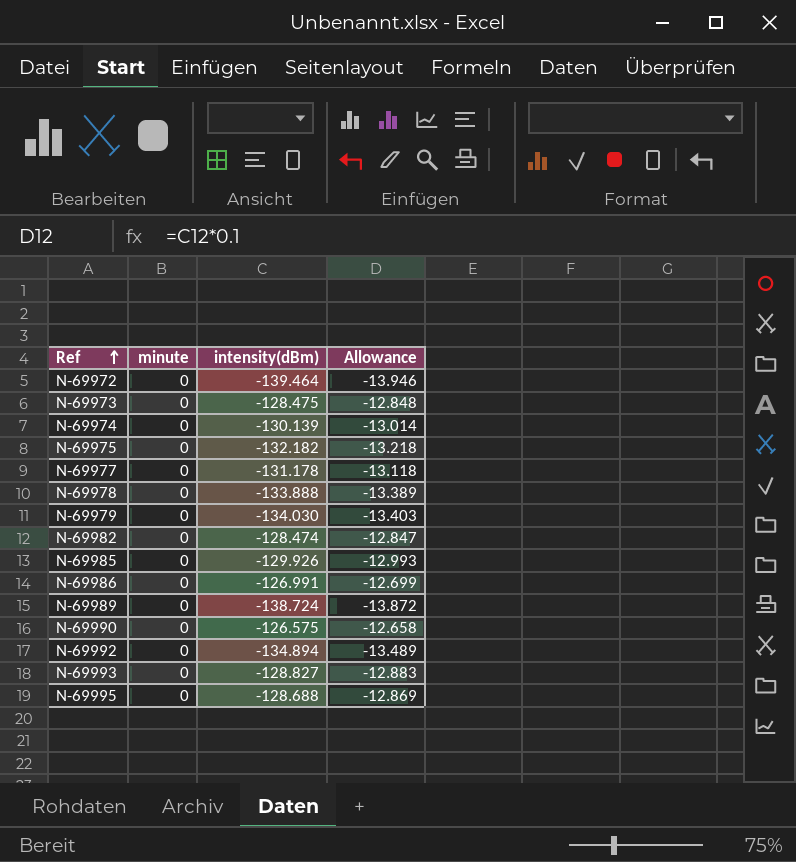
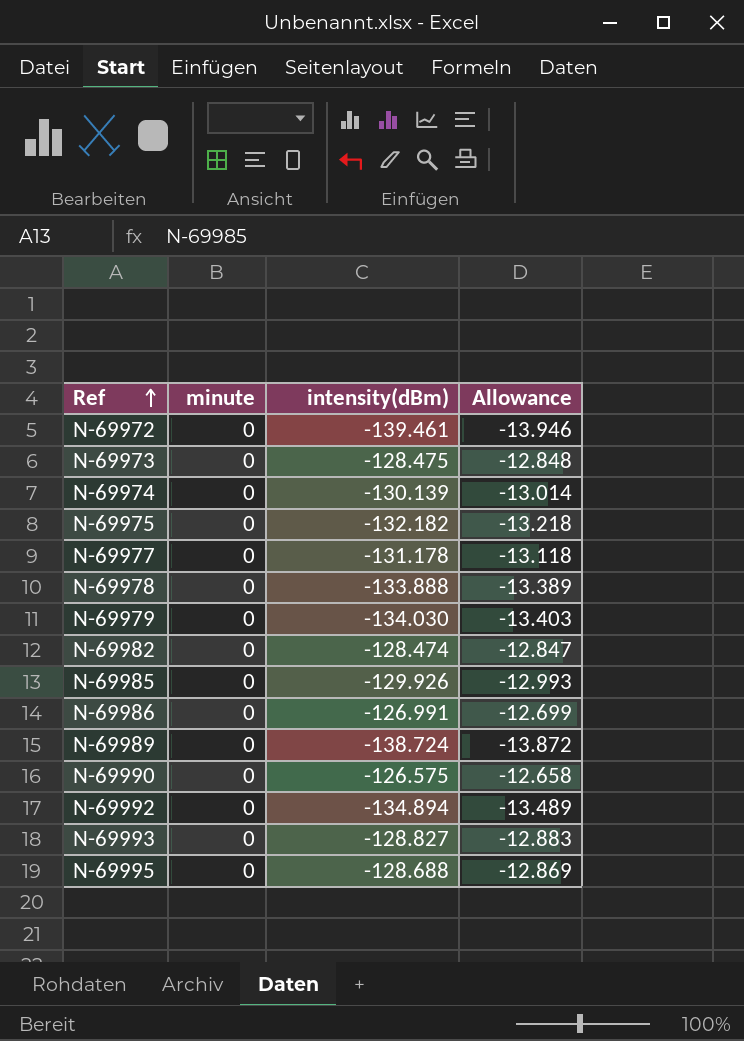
N-69972 | intensity(dBm): -139.464 -> -139.461

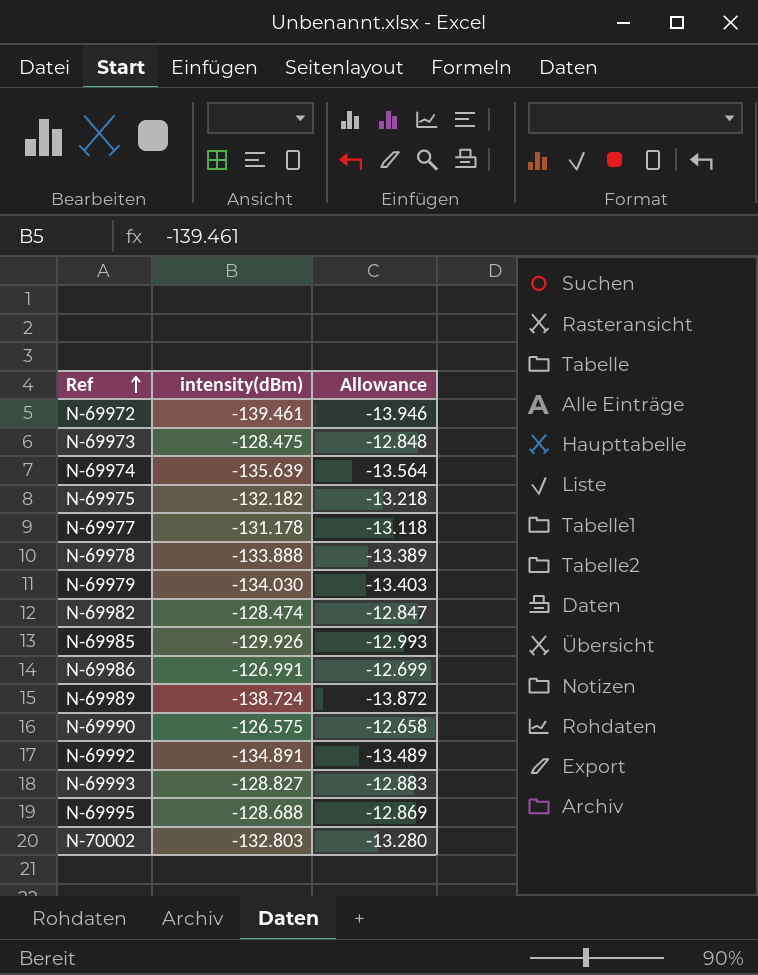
column minute | position: 2 -> none
N-69974 | intensity(dBm): -130.139 -> -135.639
N-69974 | Allowance: -13.014 -> -13.564
N-69992 | intensity(dBm): -134.894 -> -134.891
row N-70002: none -> -132.803 | -13.280

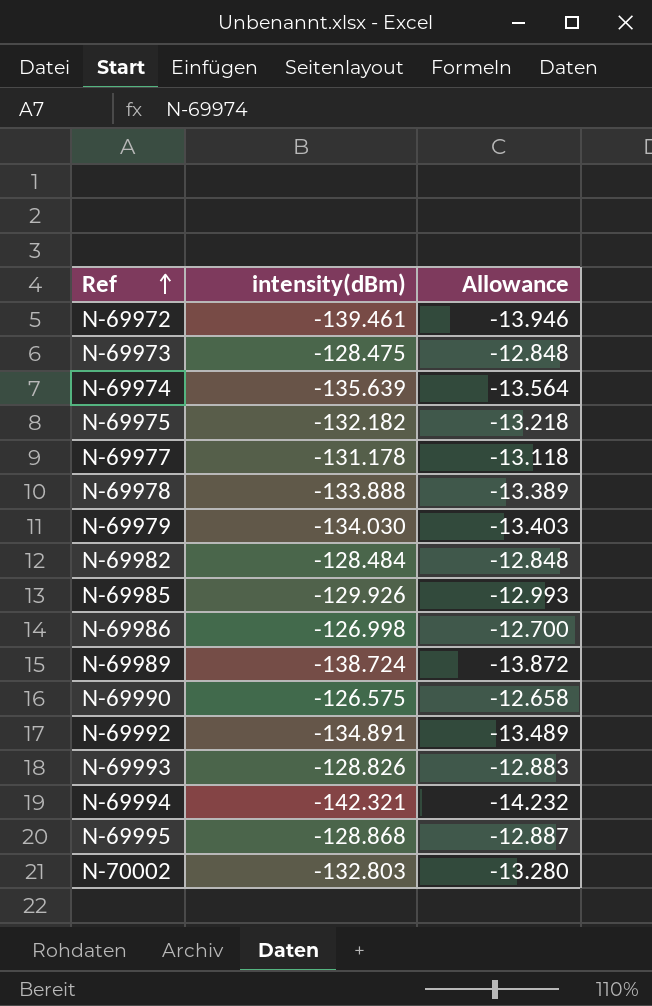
N-69982 | intensity(dBm): -128.474 -> -128.484
N-69982 | Allowance: -12.847 -> -12.848
N-69986 | intensity(dBm): -126.991 -> -126.998
N-69986 | Allowance: -12.699 -> -12.700
N-69993 | intensity(dBm): -128.827 -> -128.826
row N-69994: none -> -142.321 | -14.232
N-69995 | intensity(dBm): -128.688 -> -128.868
N-69995 | Allowance: -12.869 -> -12.887

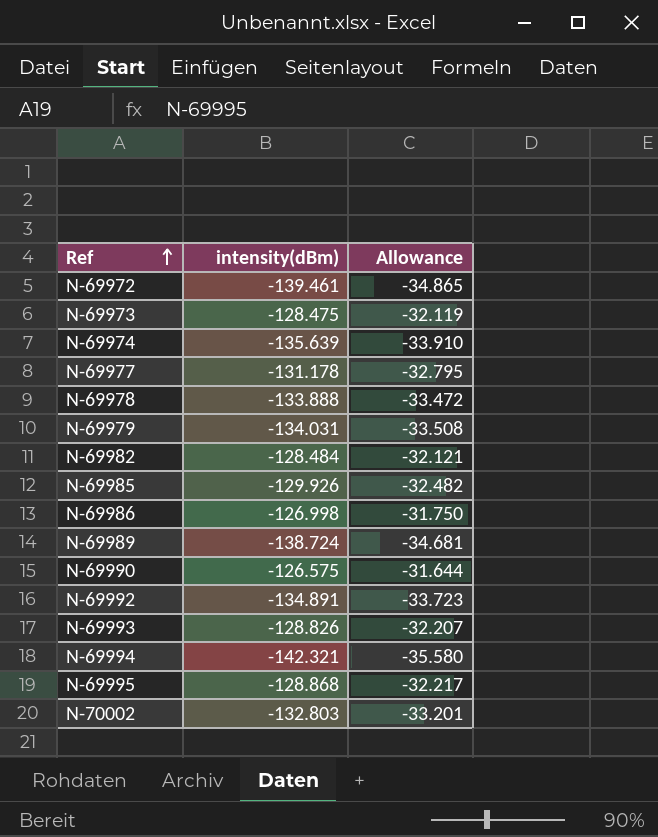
column Allowance | formula: [intensity(dBm)] * 0.1 -> [intensity(dBm)] * 0.25
row N-69975: -132.182 | -13.218 -> none
N-69979 | intensity(dBm): -134.030 -> -134.031

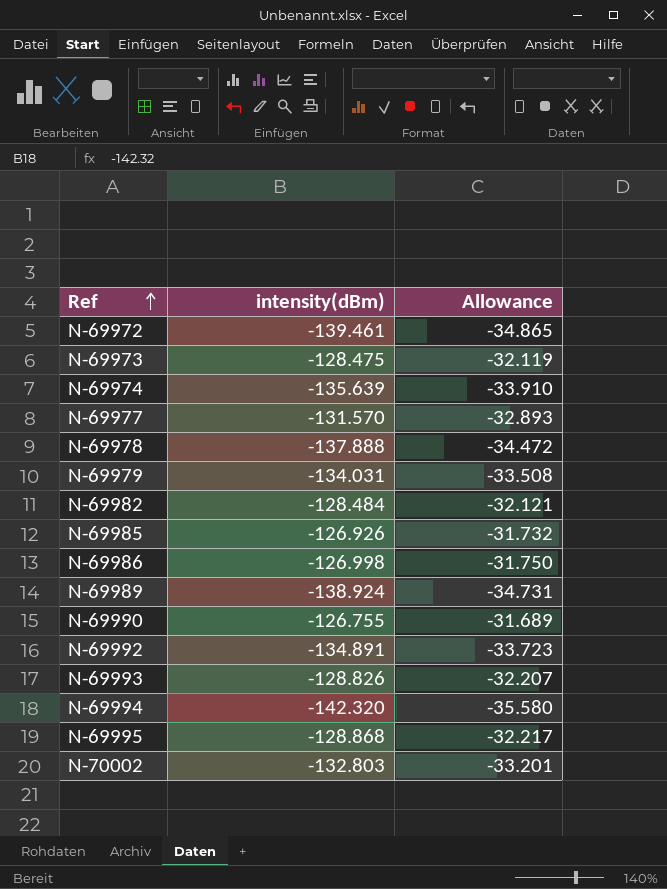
N-69977 | intensity(dBm): -131.178 -> -131.570
N-69977 | Allowance: -32.795 -> -32.893
N-69978 | intensity(dBm): -133.888 -> -137.888
N-69978 | Allowance: -33.472 -> -34.472
N-69985 | intensity(dBm): -129.926 -> -126.926
N-69985 | Allowance: -32.482 -> -31.732
N-69989 | intensity(dBm): -138.724 -> -138.924
N-69989 | Allowance: -34.681 -> -34.731
N-69990 | intensity(dBm): -126.575 -> -126.755
N-69990 | Allowance: -31.644 -> -31.689
N-69994 | intensity(dBm): -142.321 -> -142.320

